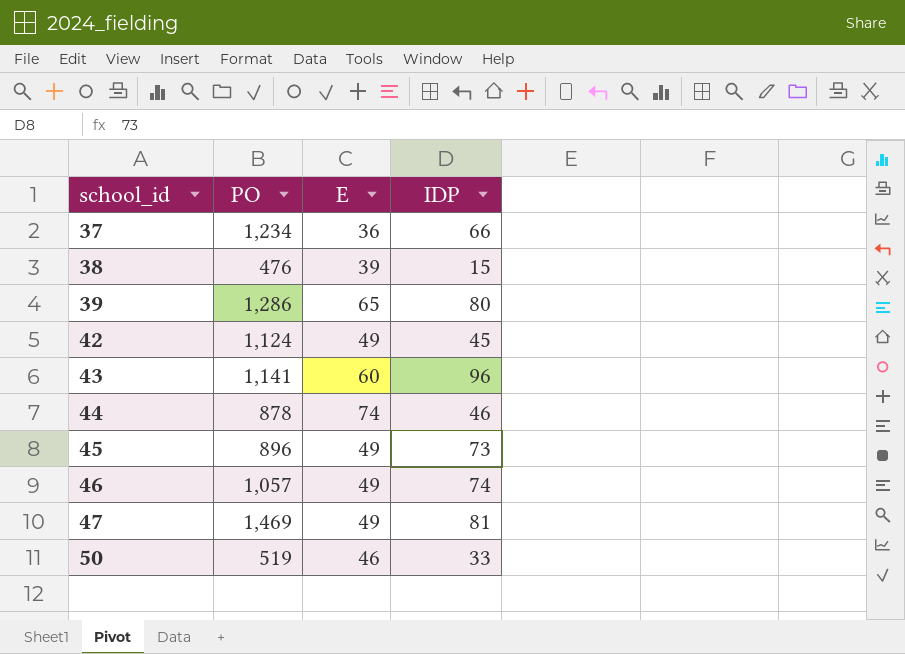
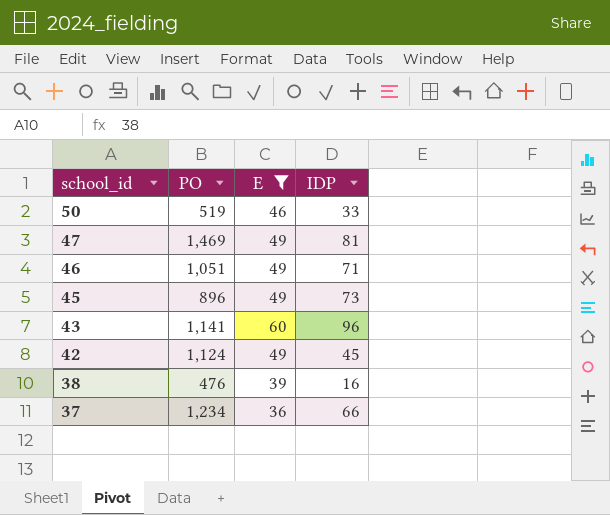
filter: none -> E <= 60
row order: school_id ascending -> school_id descending
46 | PO: 1,057 -> 1,051
46 | IDP: 74 -> 71
38 | IDP: 15 -> 16

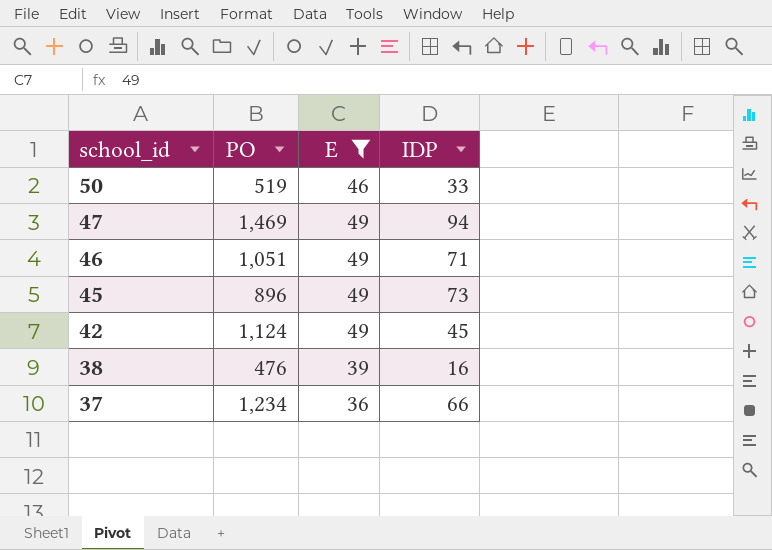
row 43: 1,141 | 60 | 96 -> none
47 | IDP: 81 -> 94

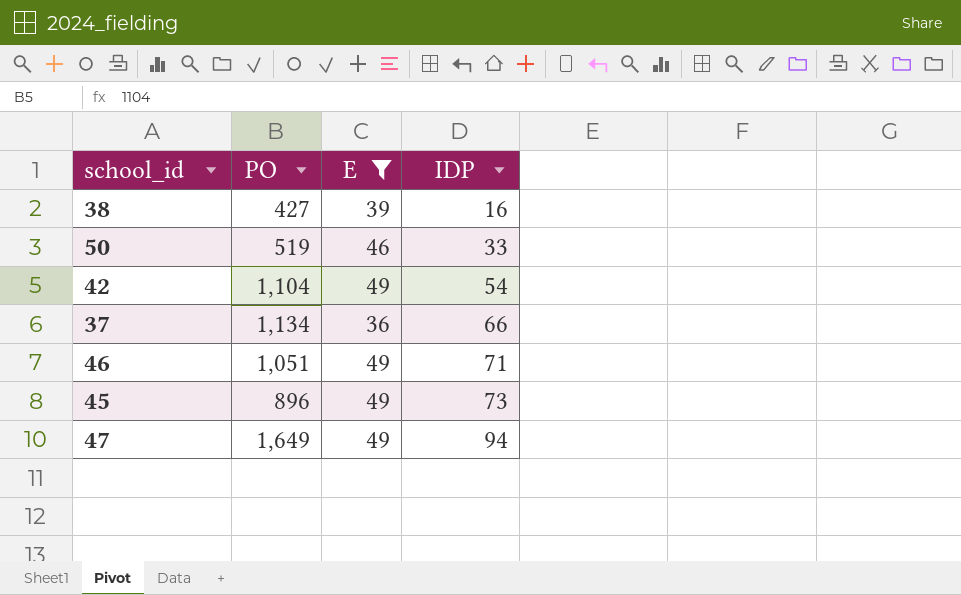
row order: school_id descending -> IDP ascending
38 | PO: 476 -> 427
42 | PO: 1,124 -> 1,104
42 | IDP: 45 -> 54
37 | PO: 1,234 -> 1,134
47 | PO: 1,469 -> 1,649

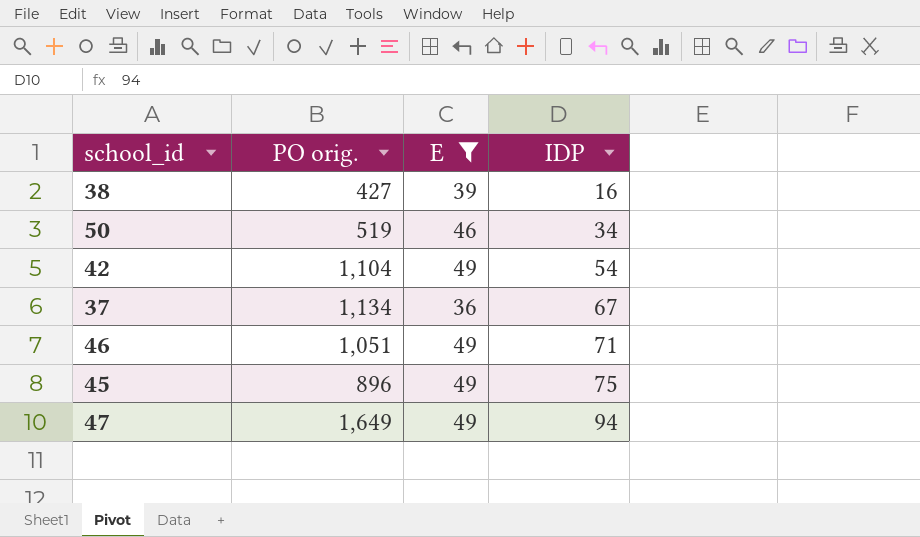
column name: PO -> PO orig.
50 | IDP: 33 -> 34
37 | IDP: 66 -> 67
45 | IDP: 73 -> 75

